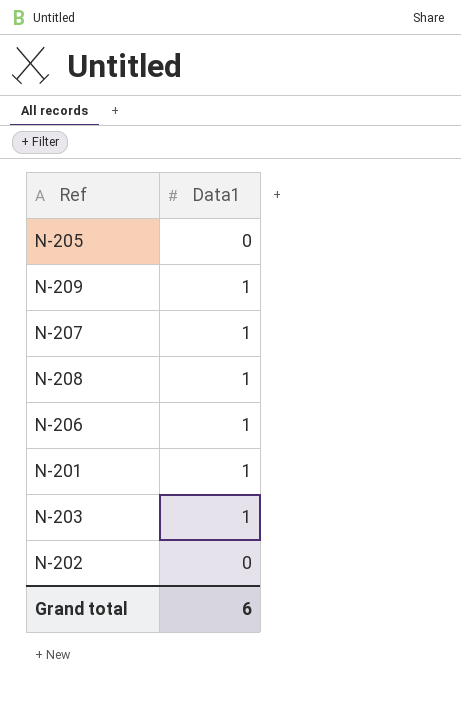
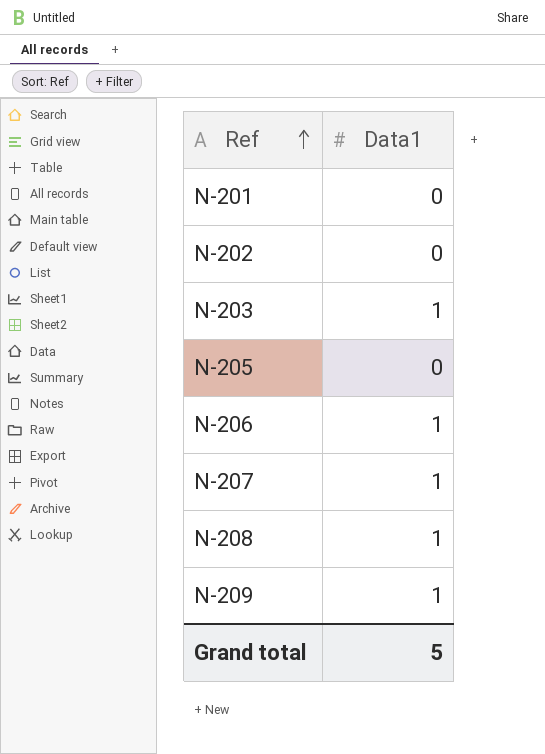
row order: none -> Ref ascending
N-201 | Data1: 1 -> 0
Grand total | Data1: 6 -> 5

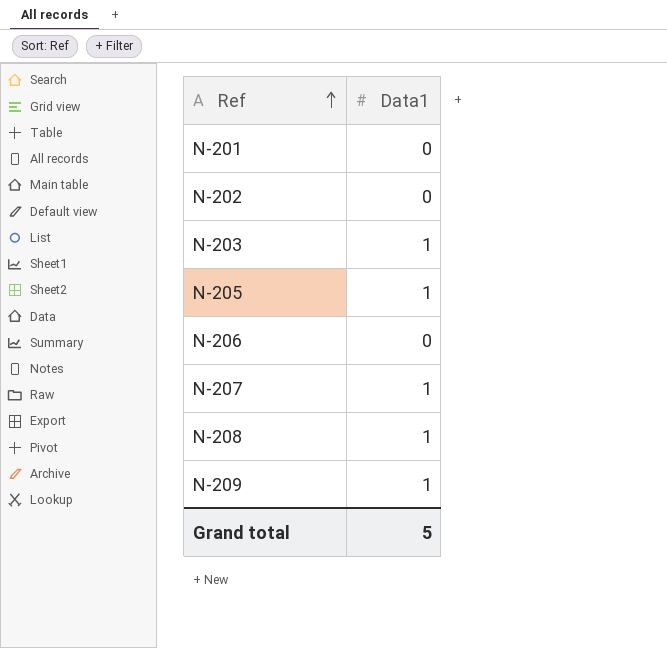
N-205 | Data1: 0 -> 1
N-206 | Data1: 1 -> 0

